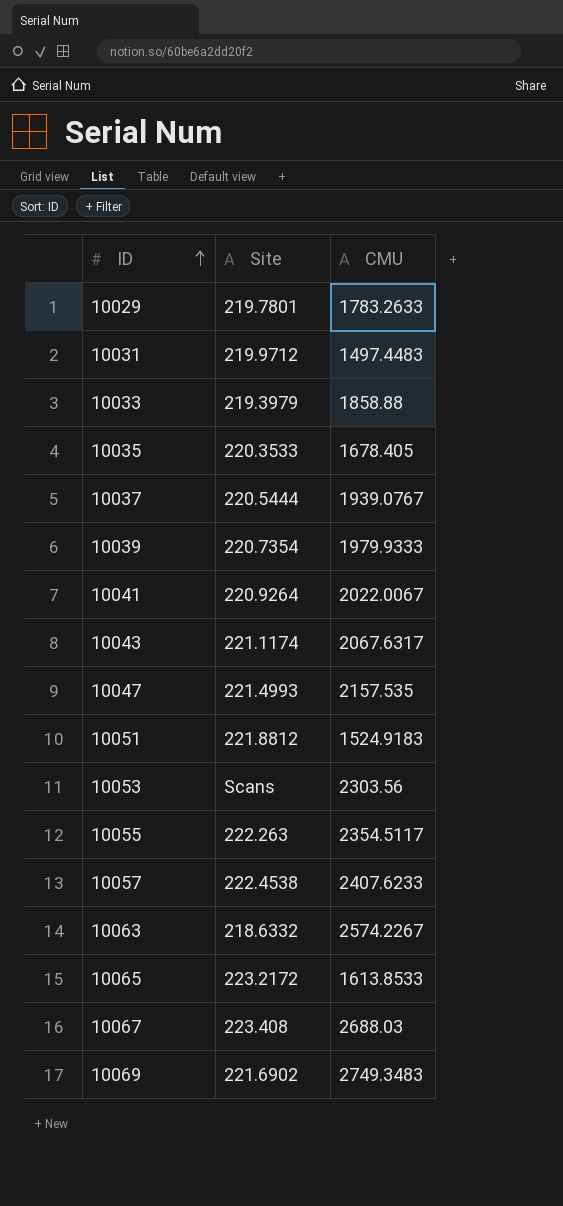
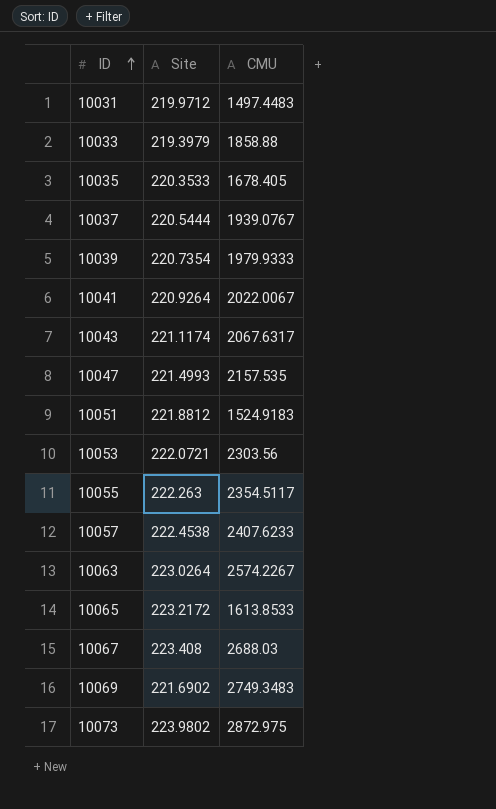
row 10029: 219.7801 | 1783.2633 -> none
10053 | Site: Scans -> 222.0721
10063 | Site: 218.6332 -> 223.0264
row 10073: none -> 223.9802 | 2872.975

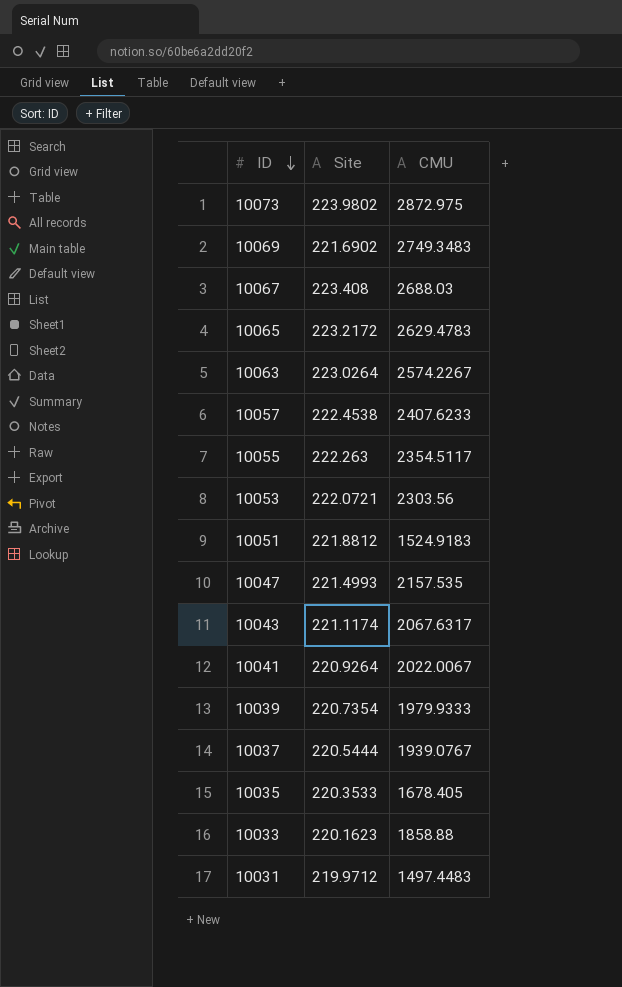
row order: ID ascending -> ID descending
10065 | CMU: 1613.8533 -> 2629.4783
10033 | Site: 219.3979 -> 220.1623

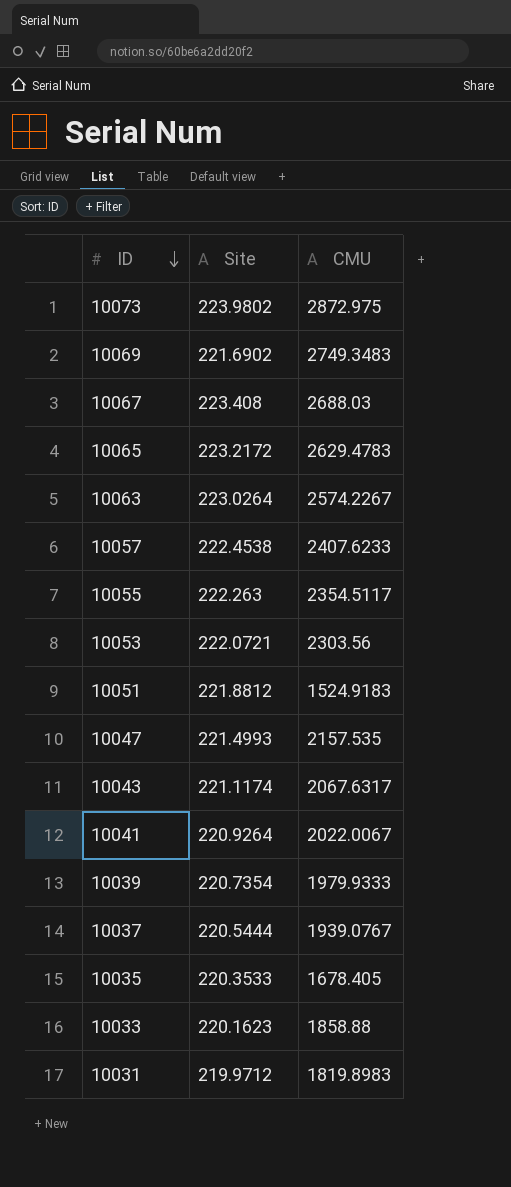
10031 | CMU: 1497.4483 -> 1819.8983

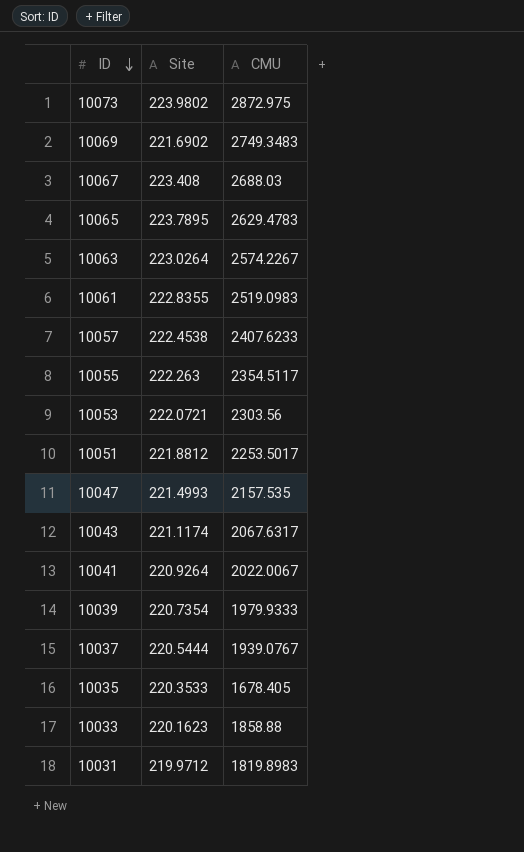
10065 | Site: 223.2172 -> 223.7895
row 10061: none -> 222.8355 | 2519.0983
10051 | CMU: 1524.9183 -> 2253.5017

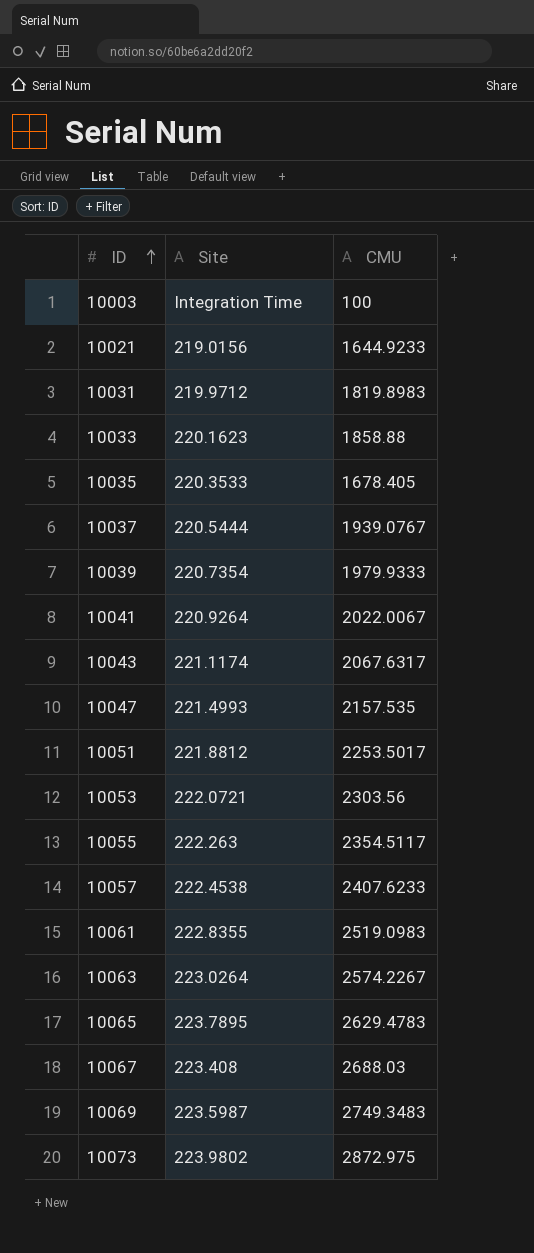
row order: ID descending -> ID ascending
row 10003: none -> Integration Time | 100
row 10021: none -> 219.0156 | 1644.9233
10069 | Site: 221.6902 -> 223.5987

